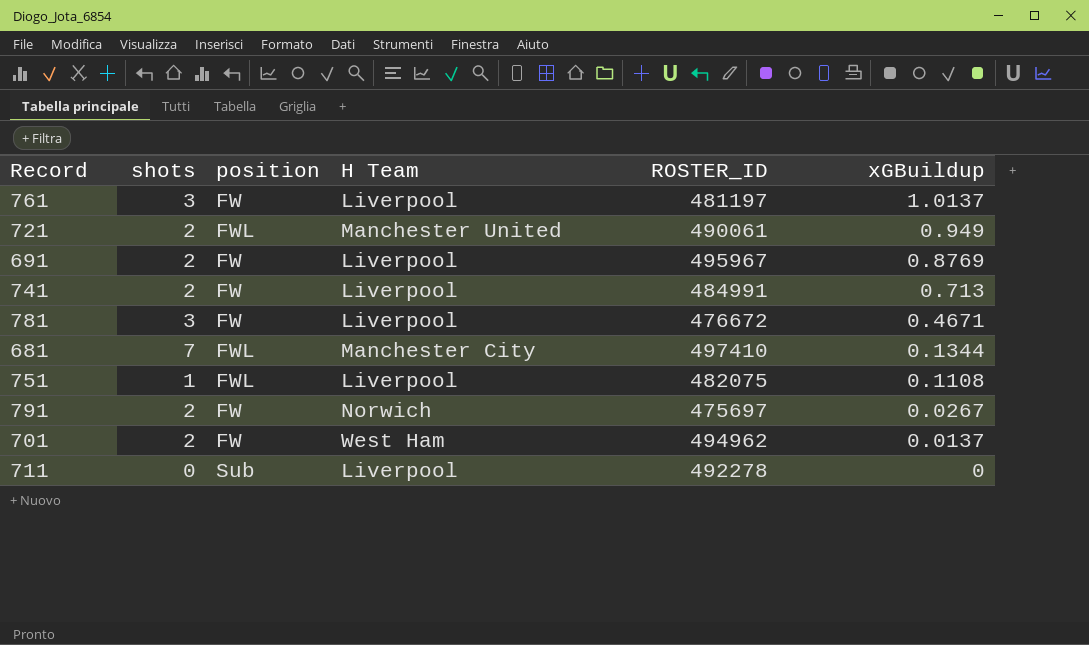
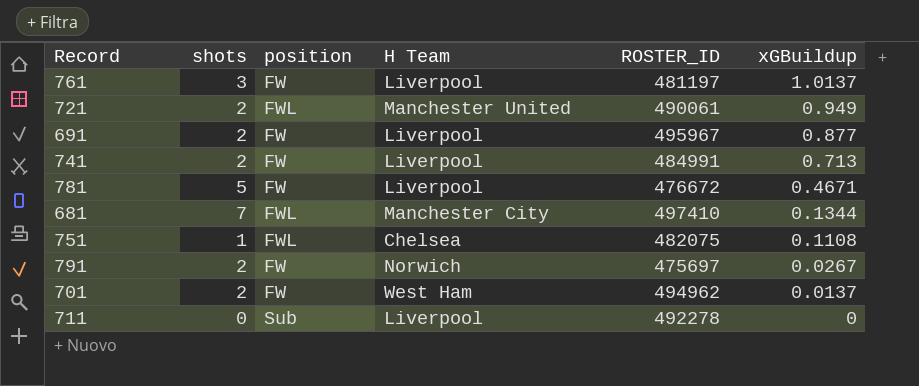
691 | xGBuildup: 0.8769 -> 0.877
781 | shots: 3 -> 5
751 | H Team: Liverpool -> Chelsea

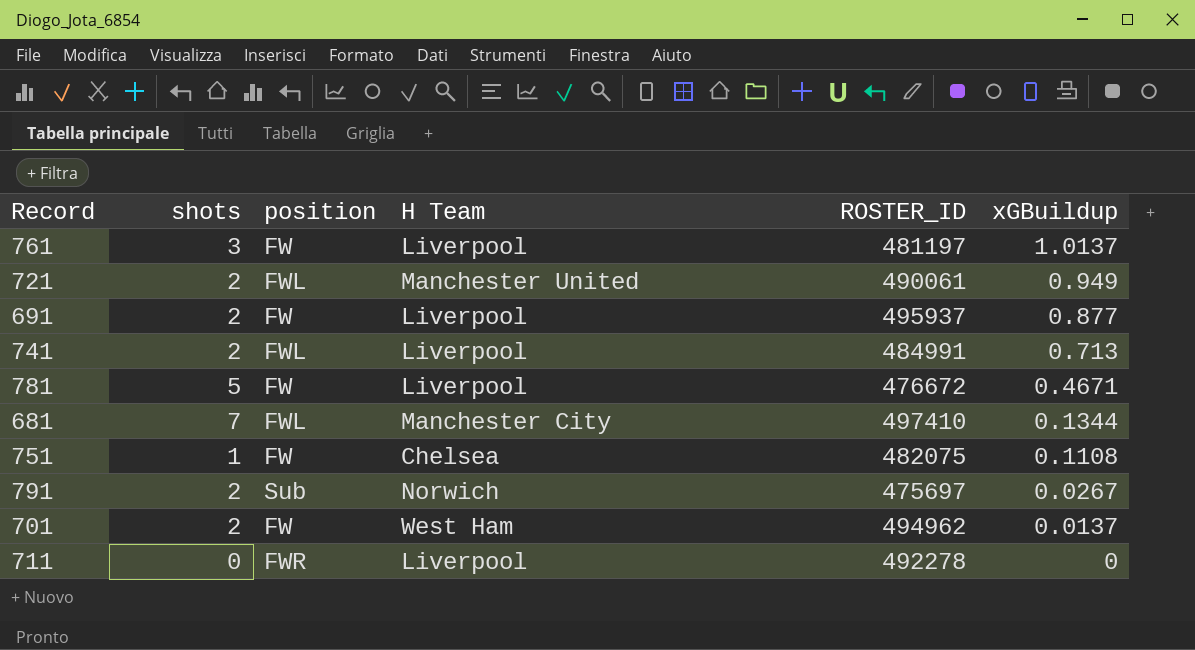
691 | ROSTER_ID: 495967 -> 495937
741 | position: FW -> FWL
751 | position: FWL -> FW
791 | position: FW -> Sub
711 | position: Sub -> FWR

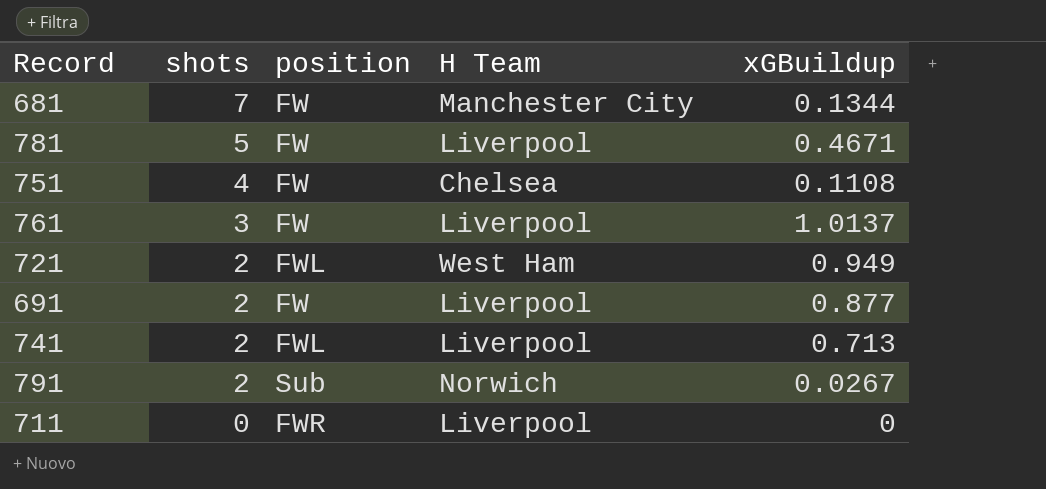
row order: xGBuildup descending -> shots descending
column ROSTER_ID | position: 5 -> none
row 701: 2 | FW | West Ham | 494962 | 0.0137 -> none
681 | position: FWL -> FW
751 | shots: 1 -> 4
721 | H Team: Manchester United -> West Ham

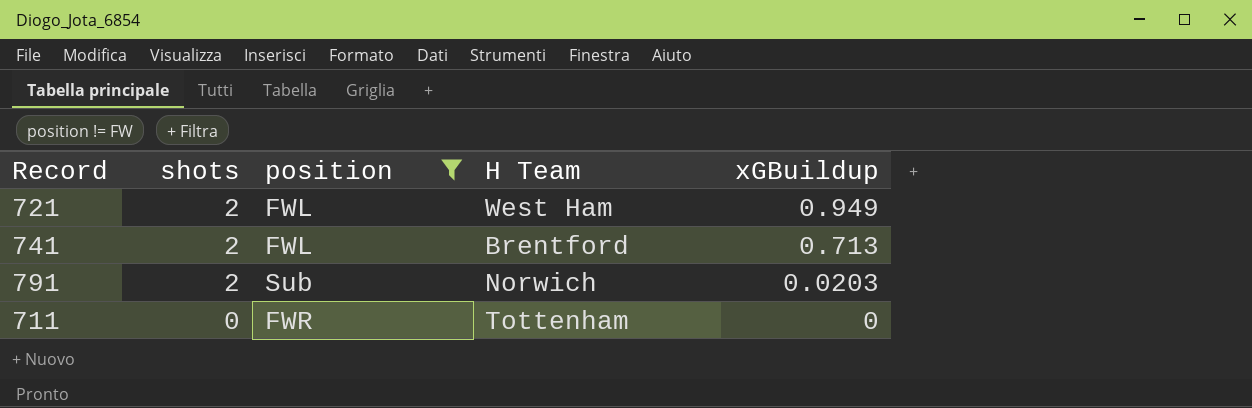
filter: none -> position != FW
741 | H Team: Liverpool -> Brentford
791 | xGBuildup: 0.0267 -> 0.0203
711 | H Team: Liverpool -> Tottenham

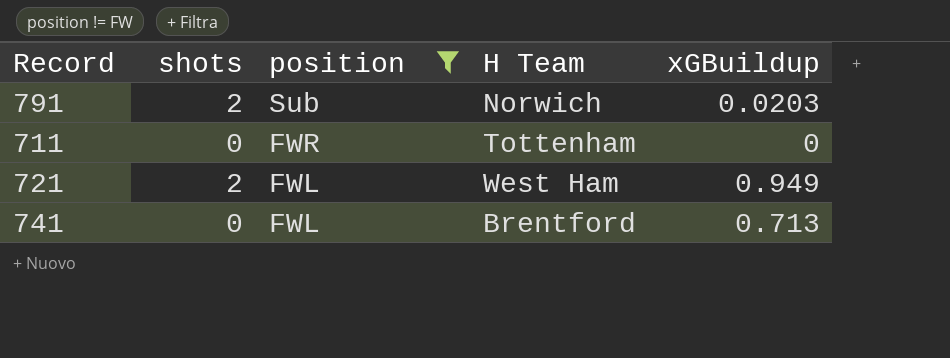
row order: shots descending -> position descending
741 | shots: 2 -> 0

